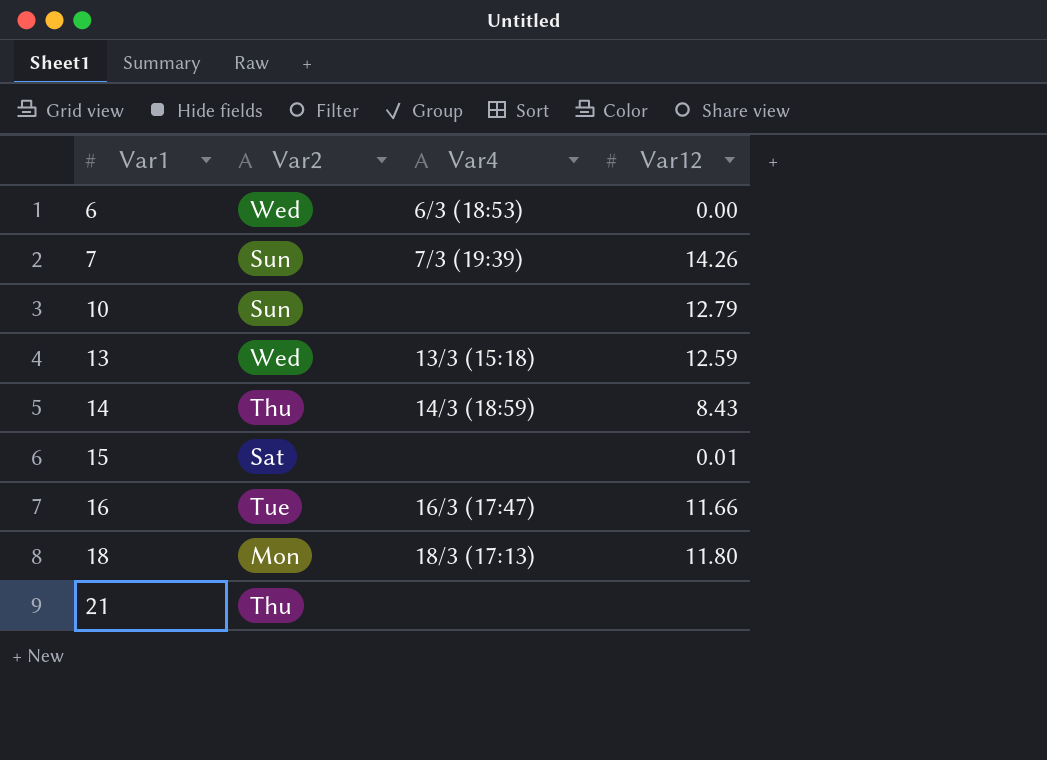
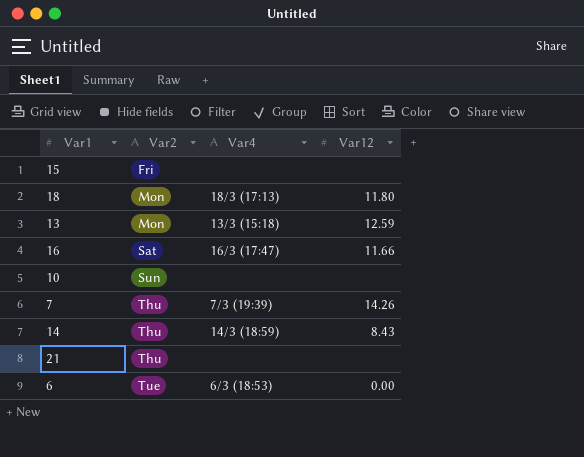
row order: Var1 ascending -> Var2 ascending
15 | Var2: Sat -> Fri
15 | Var12: 0.01 -> none
13 | Var2: Wed -> Mon
16 | Var2: Tue -> Sat
10 | Var12: 12.79 -> none
7 | Var2: Sun -> Thu
6 | Var2: Wed -> Tue

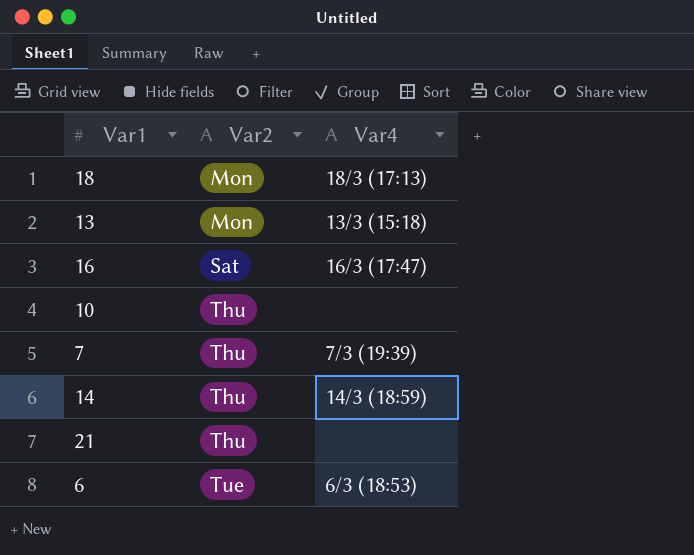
column Var12 | position: 4 -> none
row 15: Fri | none | none -> none
10 | Var2: Sun -> Thu

